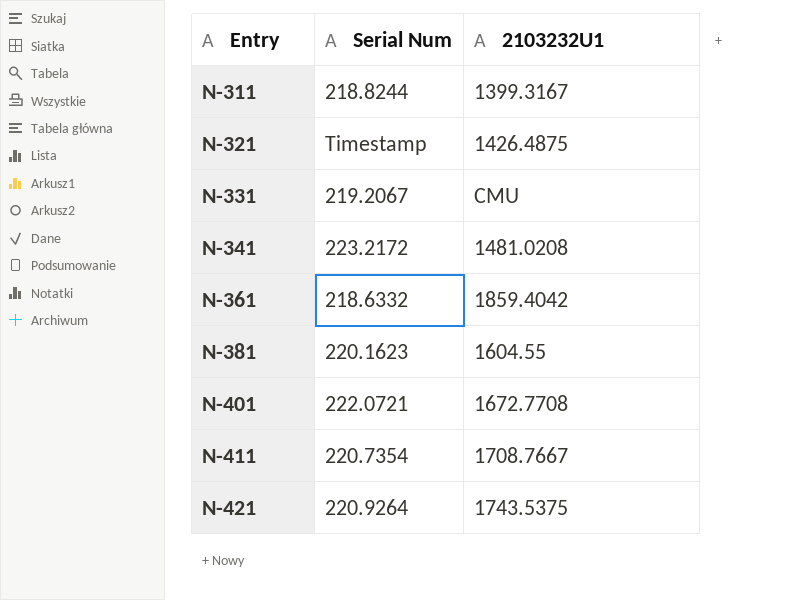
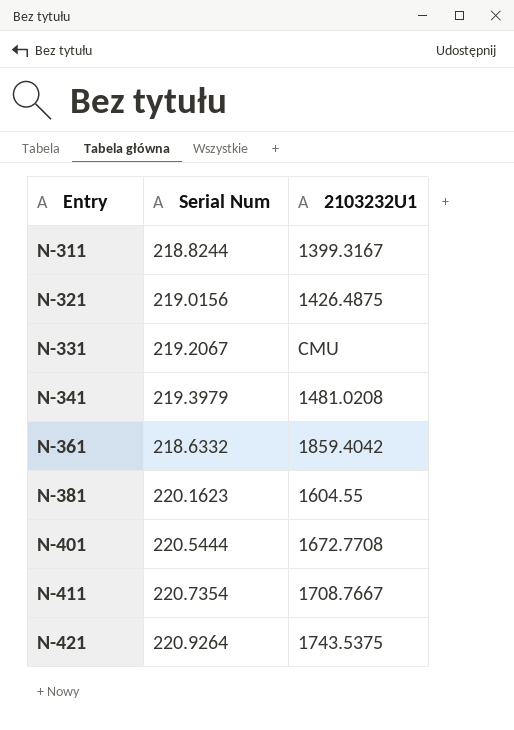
N-321 | Serial Num: Timestamp -> 219.0156
N-341 | Serial Num: 223.2172 -> 219.3979
N-401 | Serial Num: 222.0721 -> 220.5444

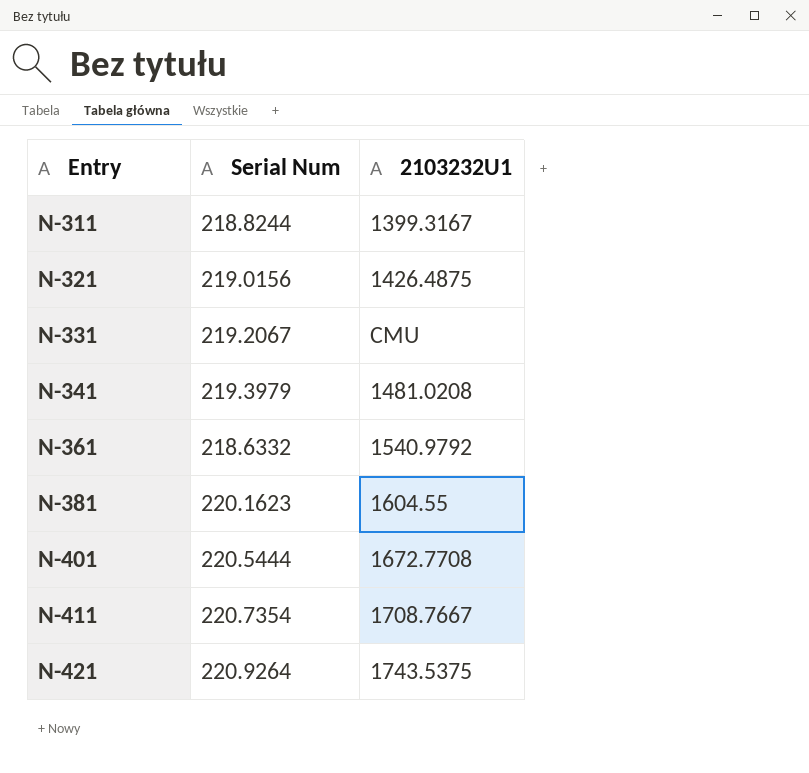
N-361 | 2103232U1: 1859.4042 -> 1540.9792

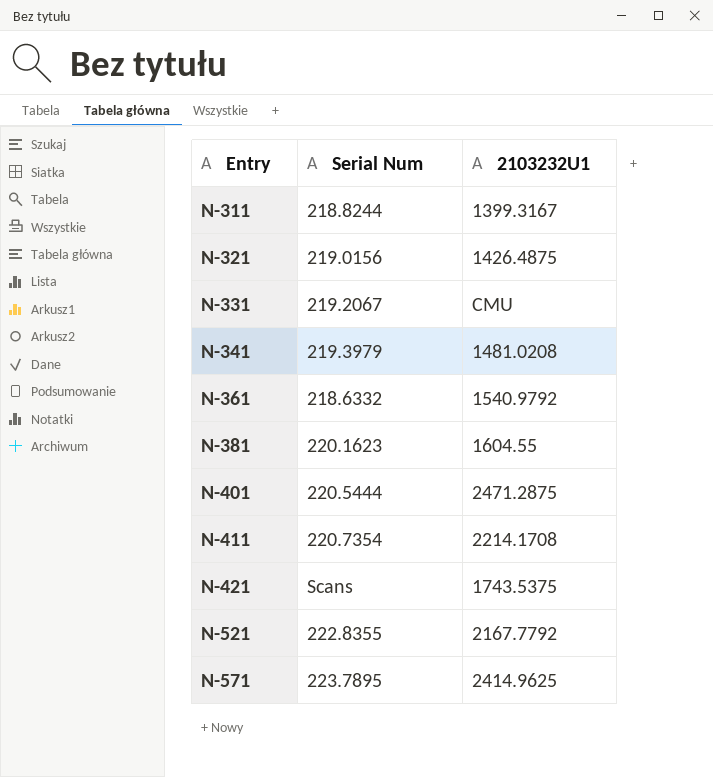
N-401 | 2103232U1: 1672.7708 -> 2471.2875
N-411 | 2103232U1: 1708.7667 -> 2214.1708
N-421 | Serial Num: 220.9264 -> Scans
row N-521: none -> 222.8355 | 2167.7792
row N-571: none -> 223.7895 | 2414.9625

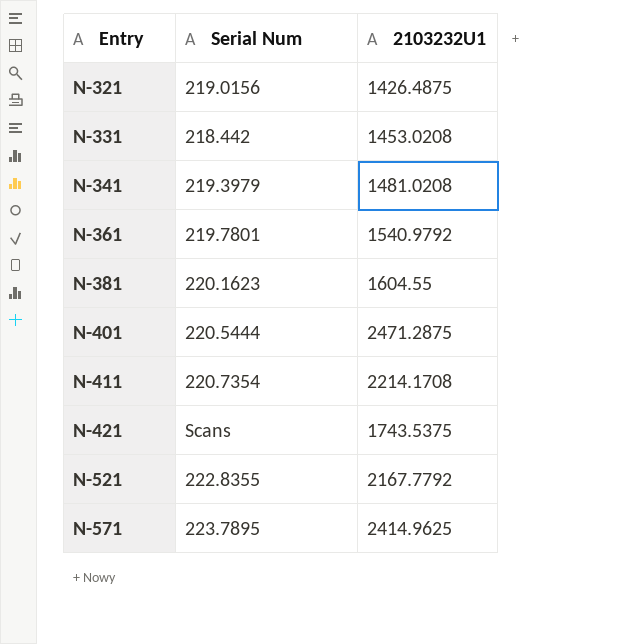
row N-311: 218.8244 | 1399.3167 -> none
N-331 | Serial Num: 219.2067 -> 218.442
N-331 | 2103232U1: CMU -> 1453.0208
N-361 | Serial Num: 218.6332 -> 219.7801

